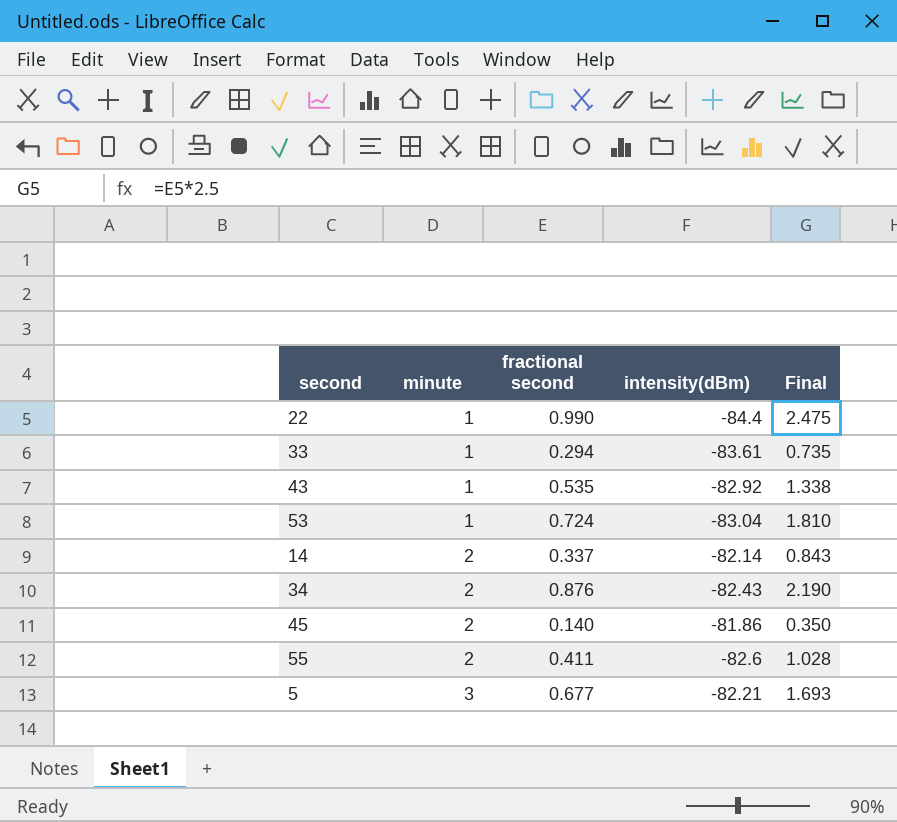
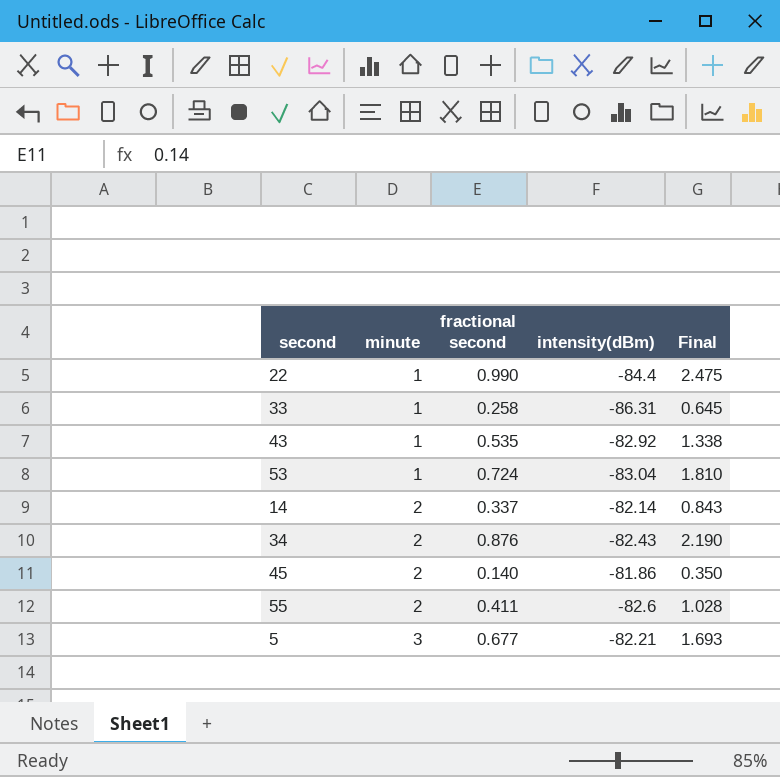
33 | fractional second: 0.294 -> 0.258
33 | intensity(dBm): -83.61 -> -86.31
33 | Final: 0.735 -> 0.645

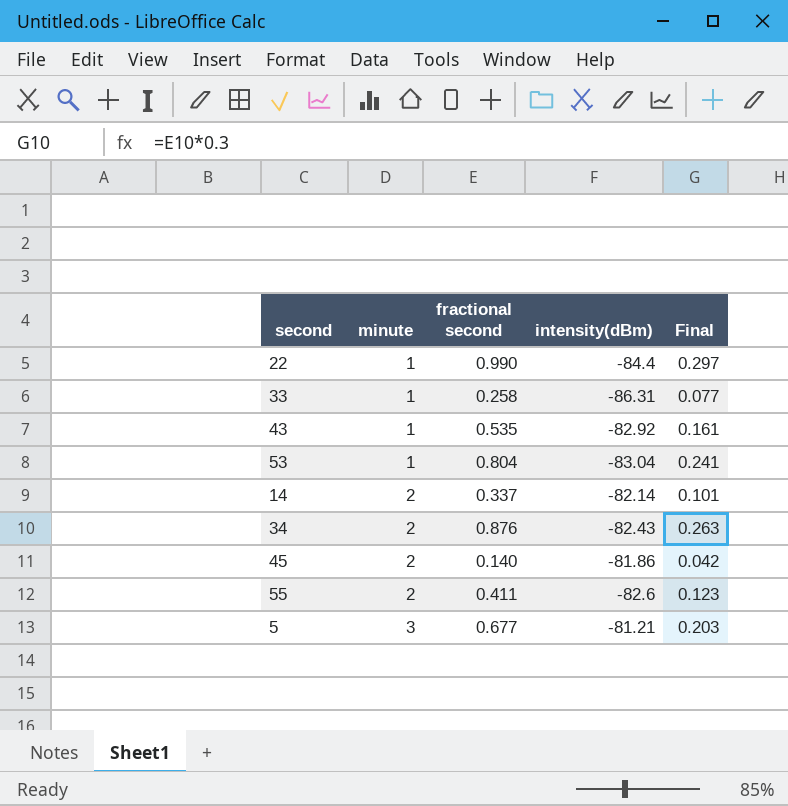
column Final | formula: [fractional second] * 2.5 -> [fractional second] * 0.3
53 | fractional second: 0.724 -> 0.804
5 | intensity(dBm): -82.21 -> -81.21

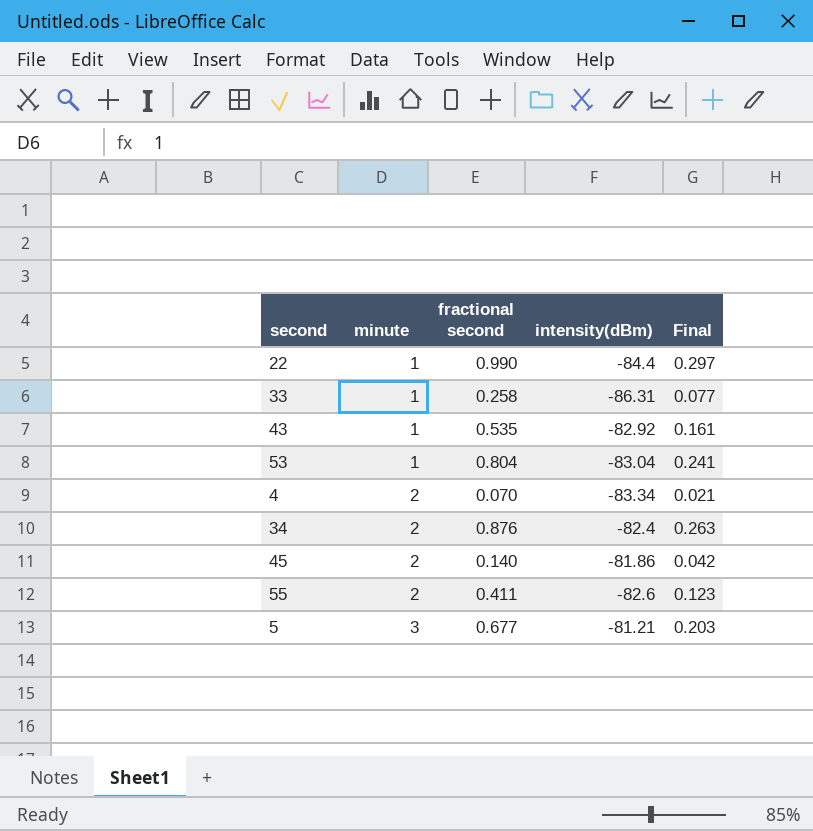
row 14: 2 | 0.337 | -82.14 | 0.101 -> none
row 4: none -> 2 | 0.070 | -83.34 | 0.021
34 | intensity(dBm): -82.43 -> -82.4

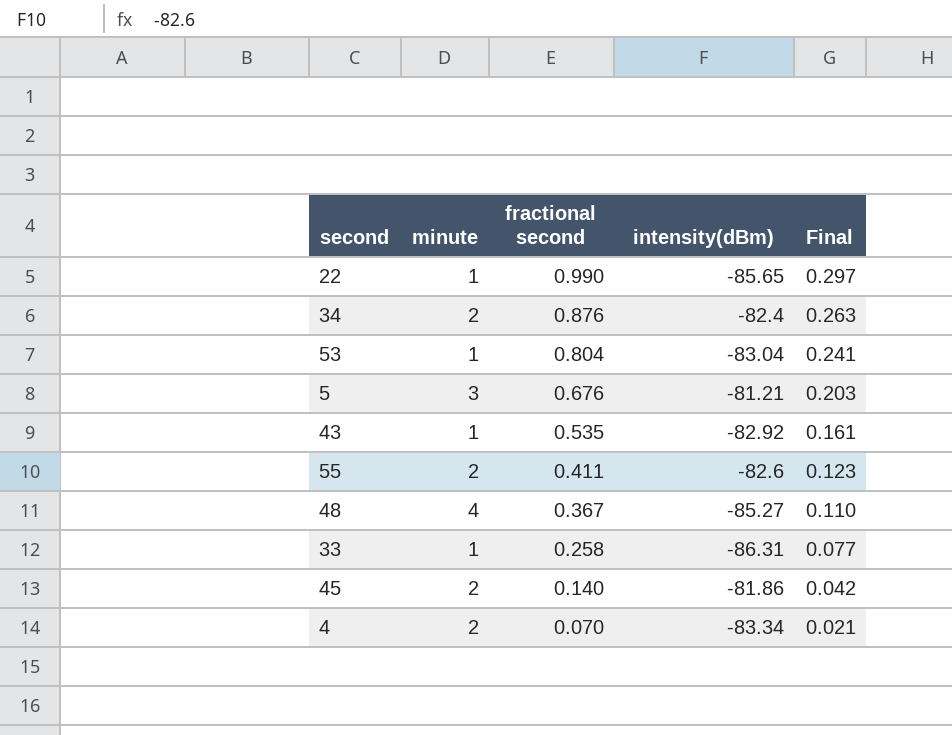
row order: minute ascending -> fractional second descending
22 | intensity(dBm): -84.4 -> -85.65
5 | fractional second: 0.677 -> 0.676
row 48: none -> 4 | 0.367 | -85.27 | 0.110

